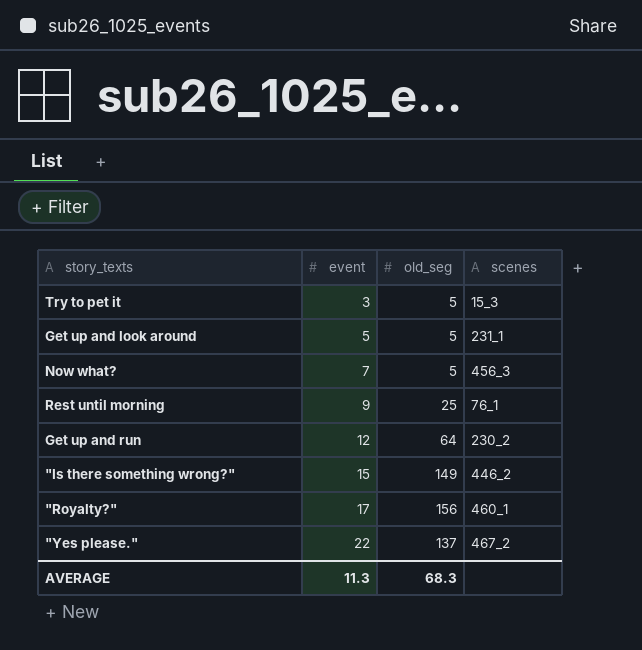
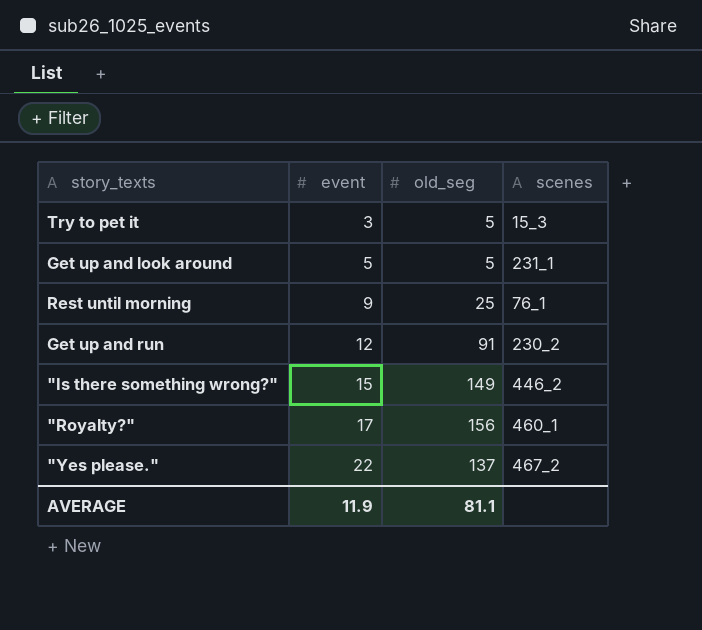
row Now what?: 7 | 5 | 456_3 -> none
Get up and run | old_seg: 64 -> 91
AVERAGE | event: 11.3 -> 11.9
AVERAGE | old_seg: 68.3 -> 81.1

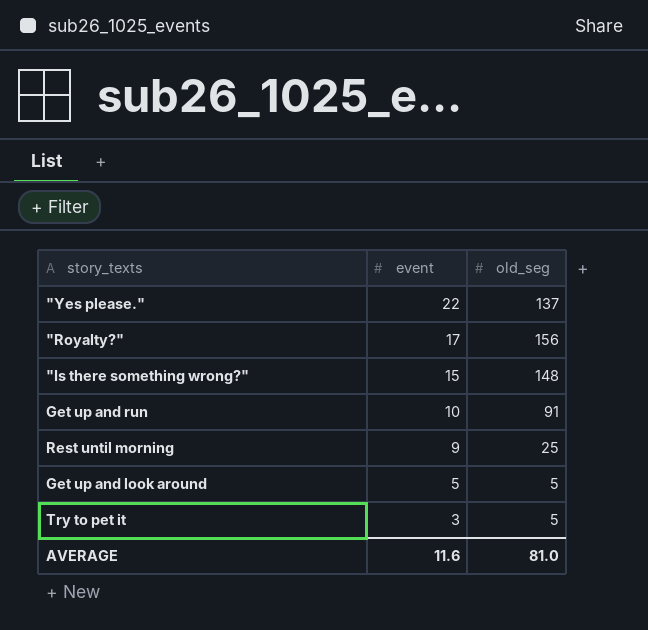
row order: event ascending -> event descending
column scenes | position: 4 -> none
"Is there something wrong?" | old_seg: 149 -> 148
Get up and run | event: 12 -> 10
AVERAGE | event: 11.9 -> 11.6
AVERAGE | old_seg: 81.1 -> 81.0

